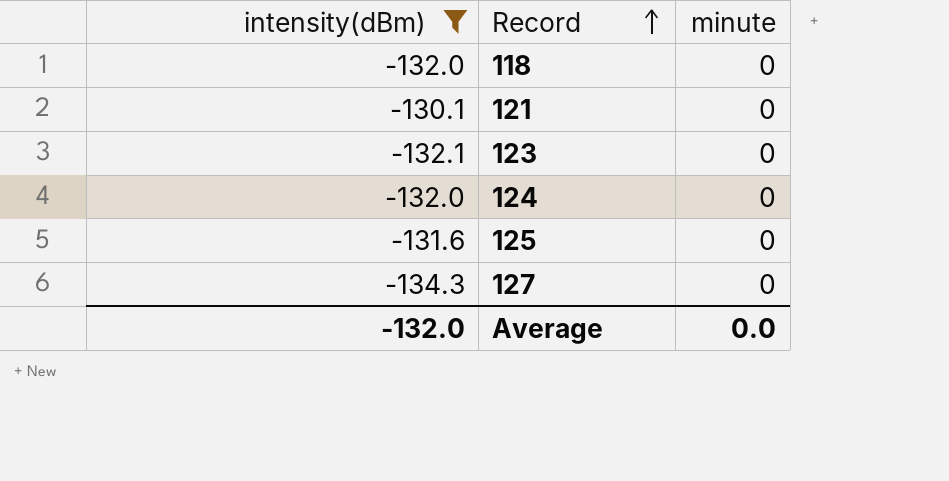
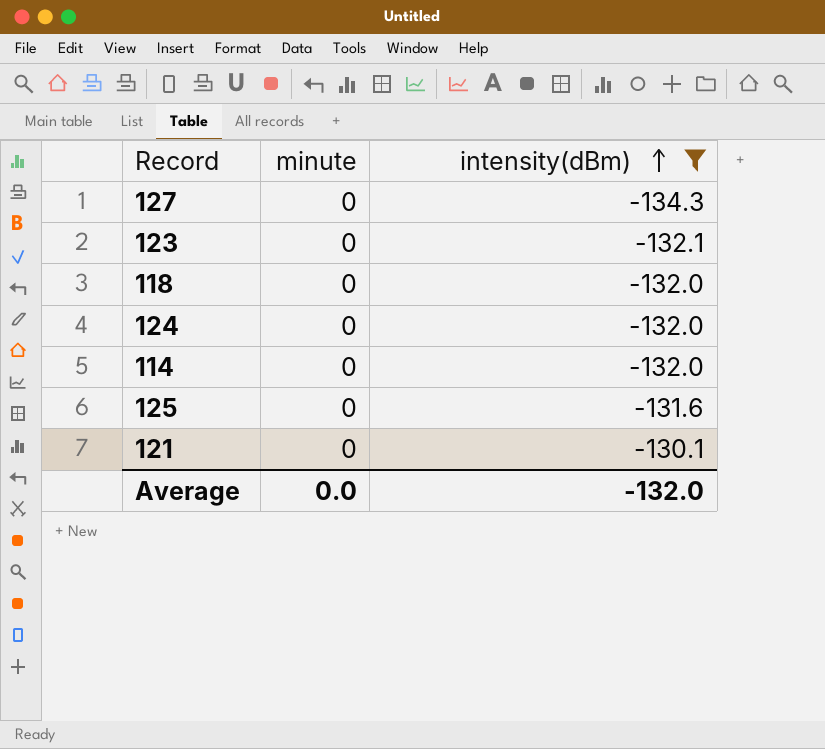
row order: Record ascending -> intensity(dBm) ascending
column intensity(dBm) | position: 1 -> 3
row 114: none -> 0 | -132.0

